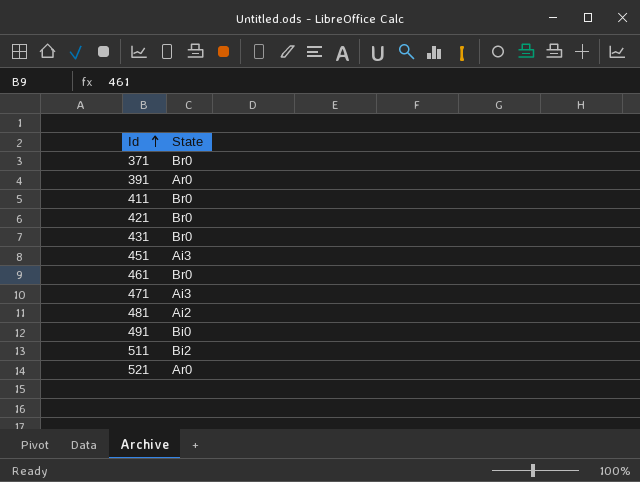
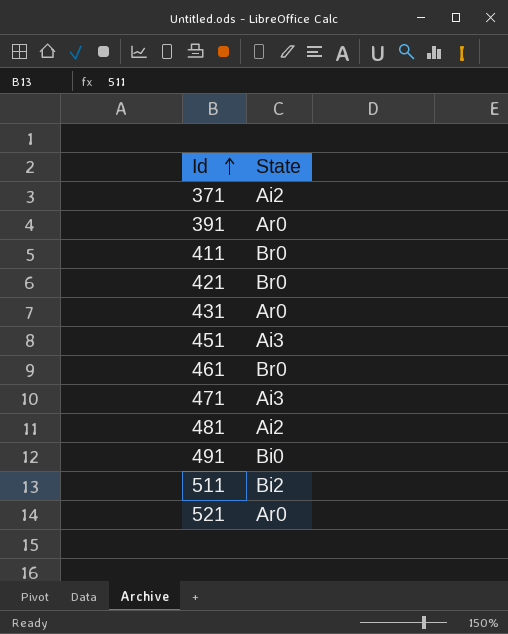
371 | State: Br0 -> Ai2
431 | State: Br0 -> Ar0

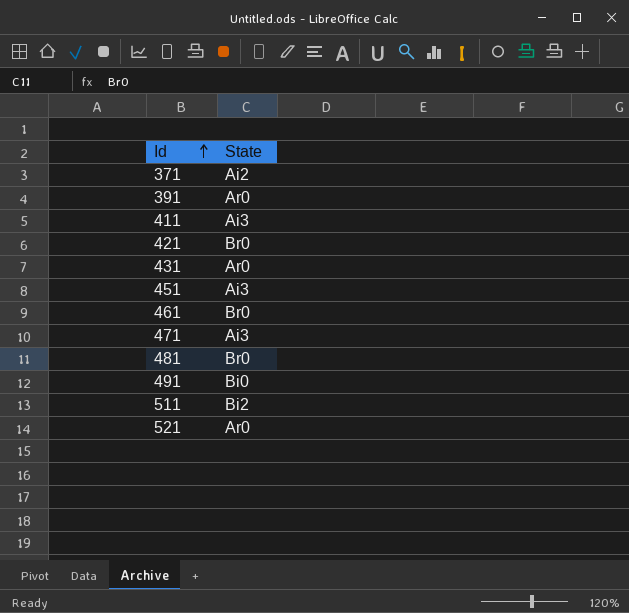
411 | State: Br0 -> Ai3
481 | State: Ai2 -> Br0

